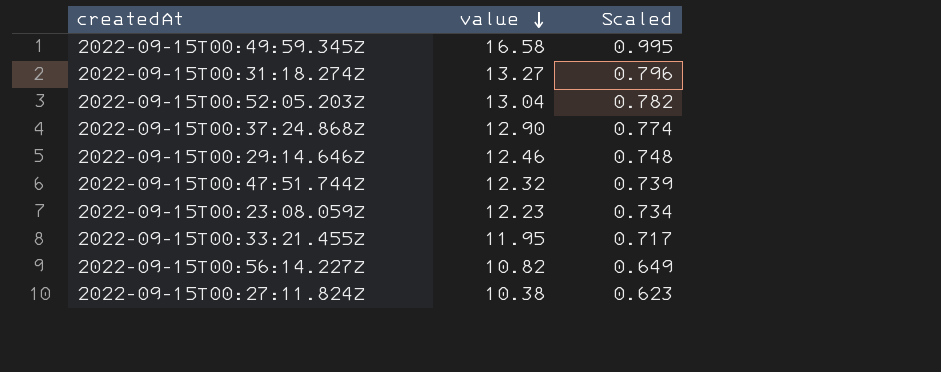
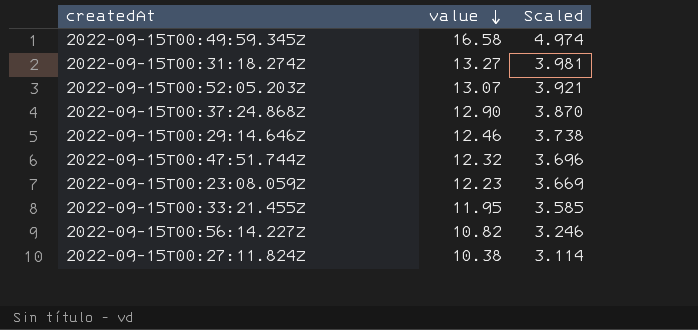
column Scaled | formula: [value] * 0.06 -> [value] * 0.3
2022-09-15T00:52:05.203Z | value: 13.04 -> 13.07

